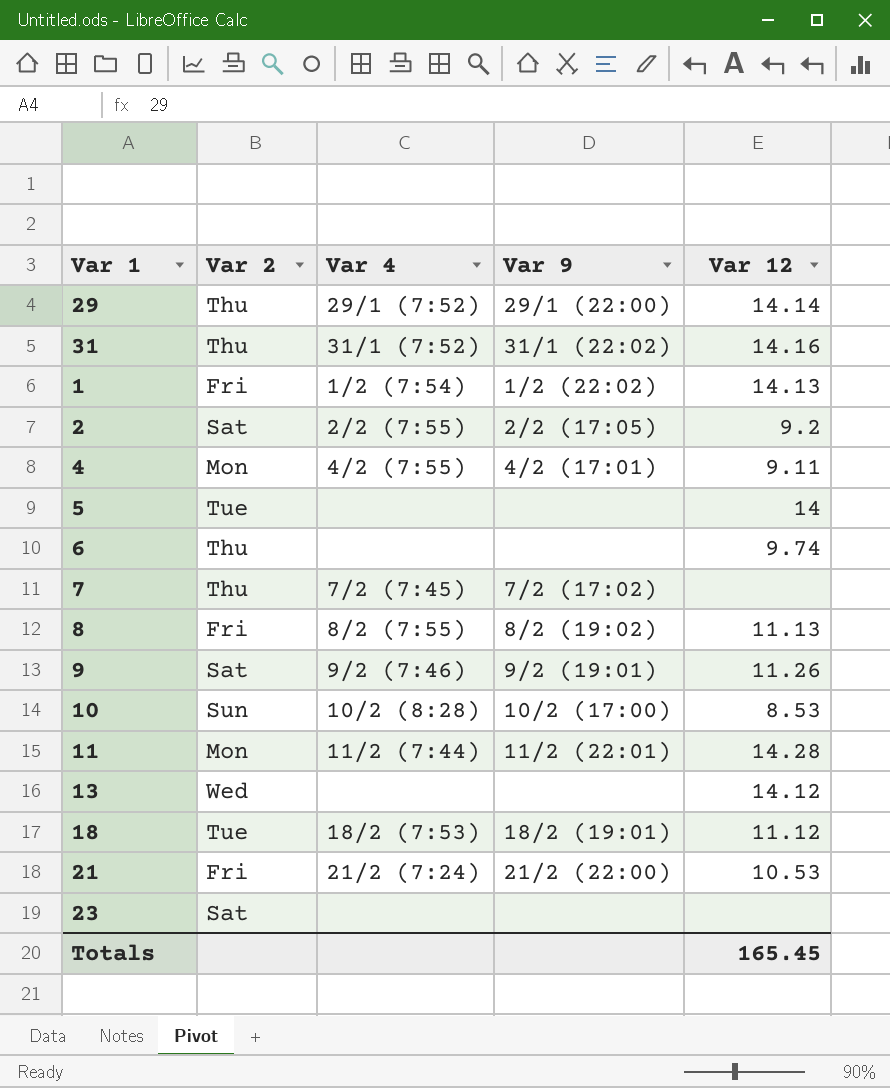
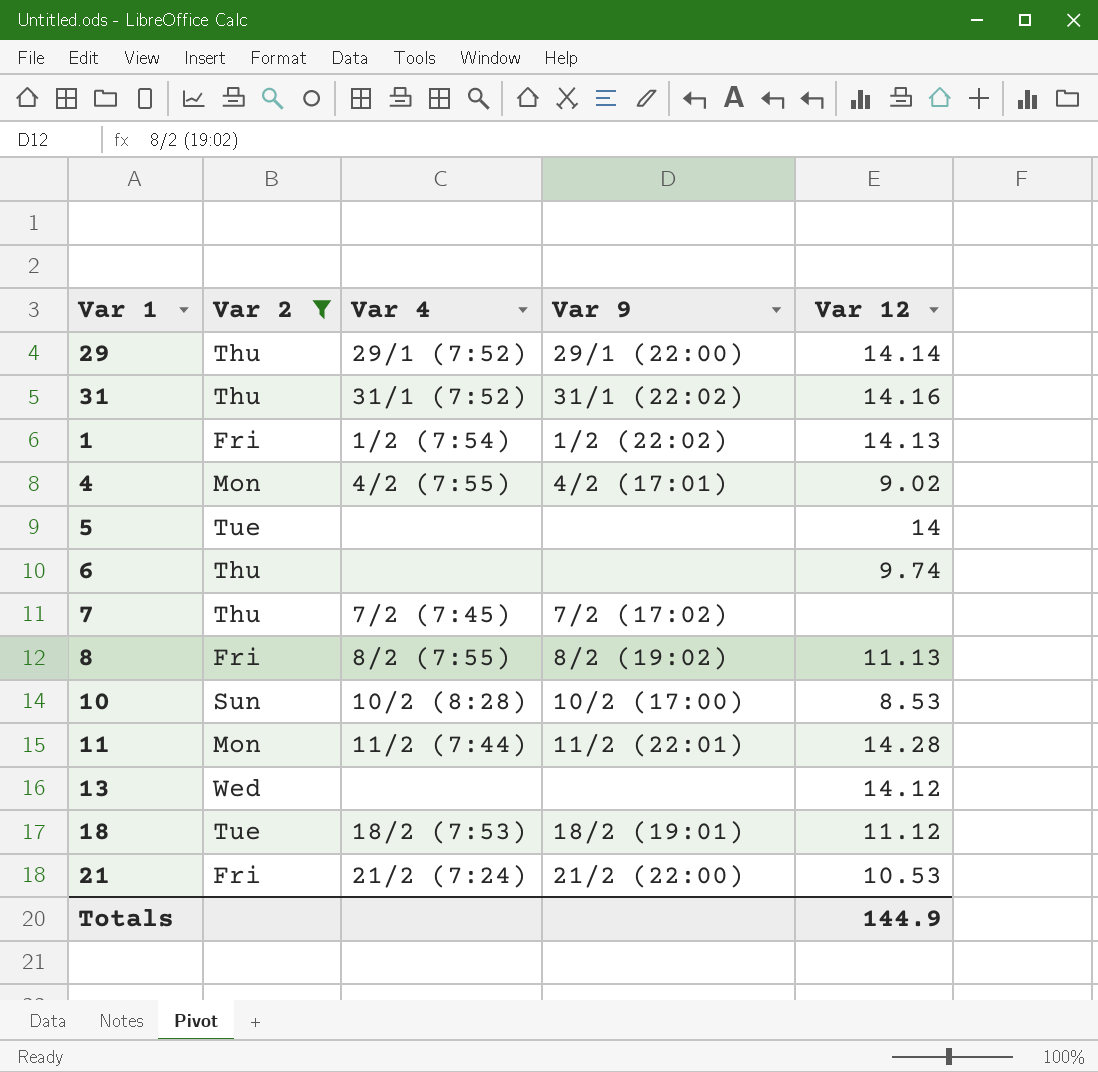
filter: none -> Var 2 != Sat
4 | Var 12: 9.11 -> 9.02
Totals | Var 12: 165.45 -> 144.9

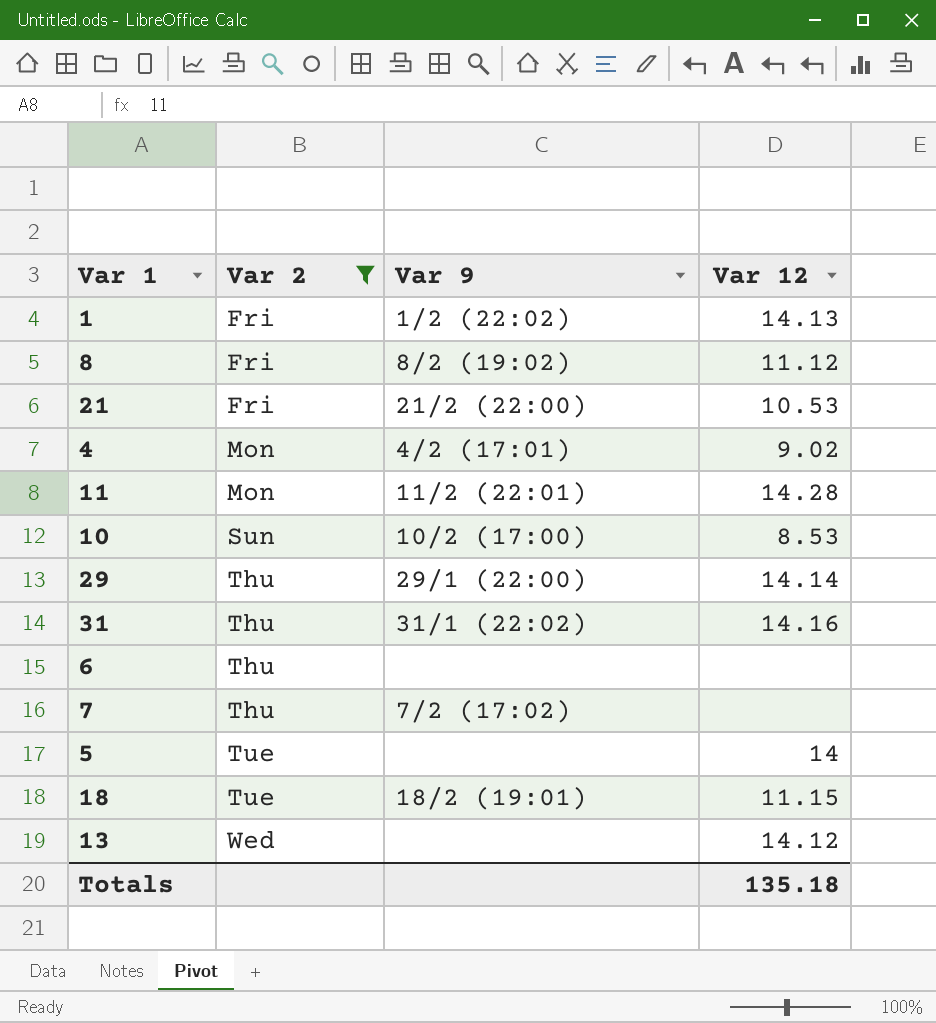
row order: none -> Var 2 ascending
column Var 4 | position: 3 -> none
8 | Var 12: 11.13 -> 11.12
6 | Var 12: 9.74 -> none
18 | Var 12: 11.12 -> 11.15
Totals | Var 12: 144.9 -> 135.18

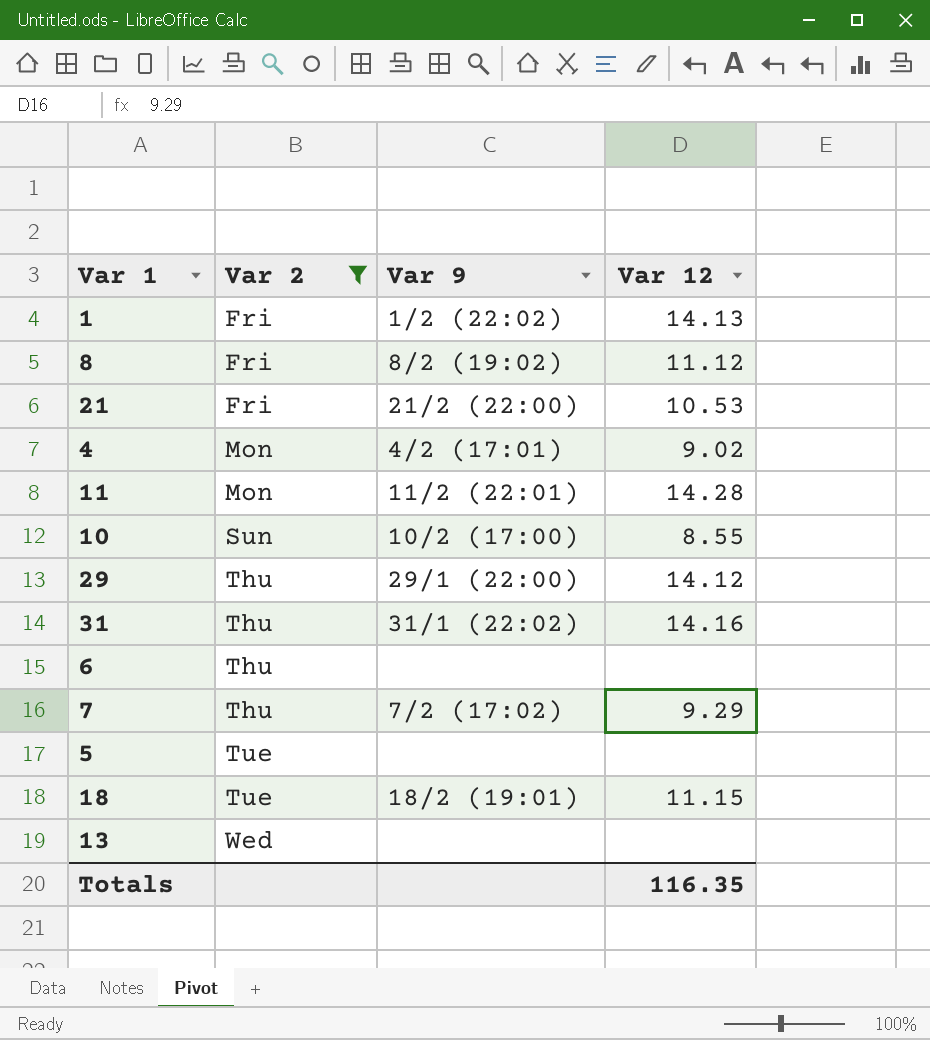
10 | Var 12: 8.53 -> 8.55
29 | Var 12: 14.14 -> 14.12
7 | Var 12: none -> 9.29
5 | Var 12: 14 -> none
13 | Var 12: 14.12 -> none
Totals | Var 12: 135.18 -> 116.35

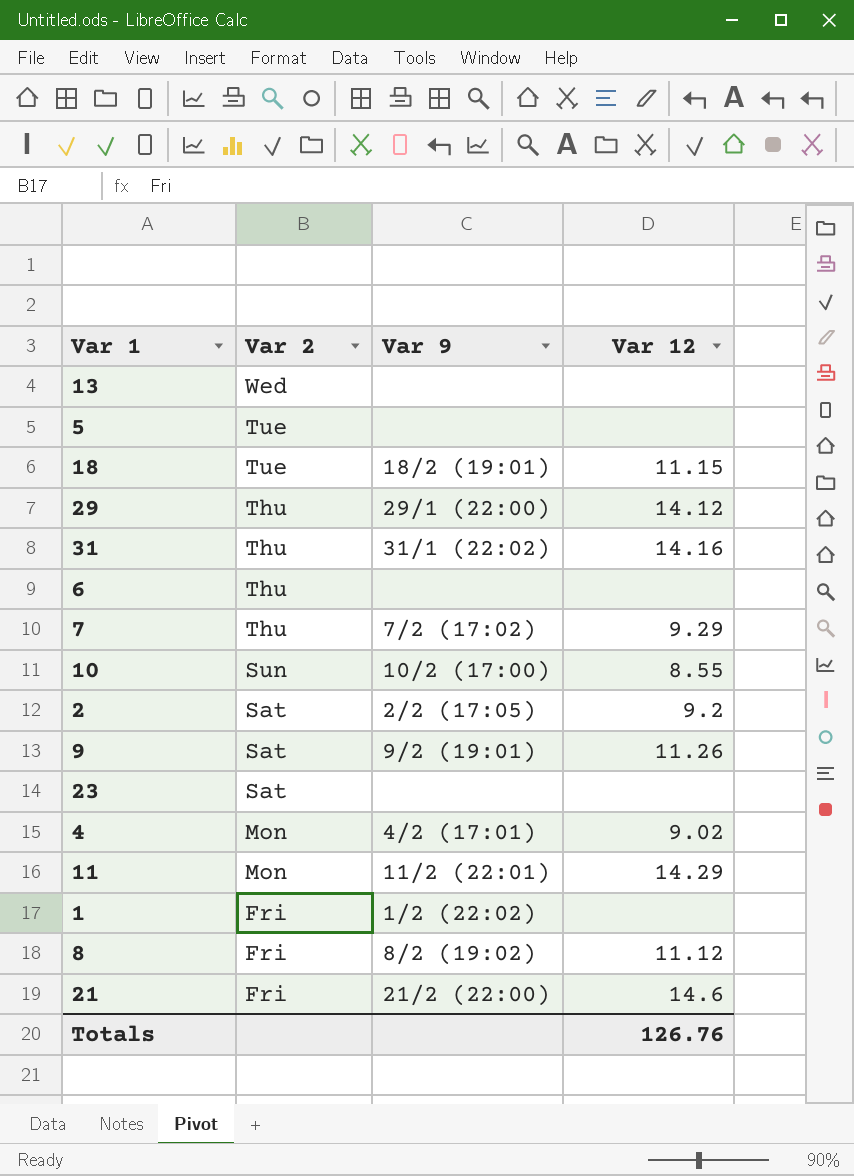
filter: Var 2 != Sat -> none
row order: Var 2 ascending -> Var 2 descending
11 | Var 12: 14.28 -> 14.29
1 | Var 12: 14.13 -> none
21 | Var 12: 10.53 -> 14.6
Totals | Var 12: 116.35 -> 126.76

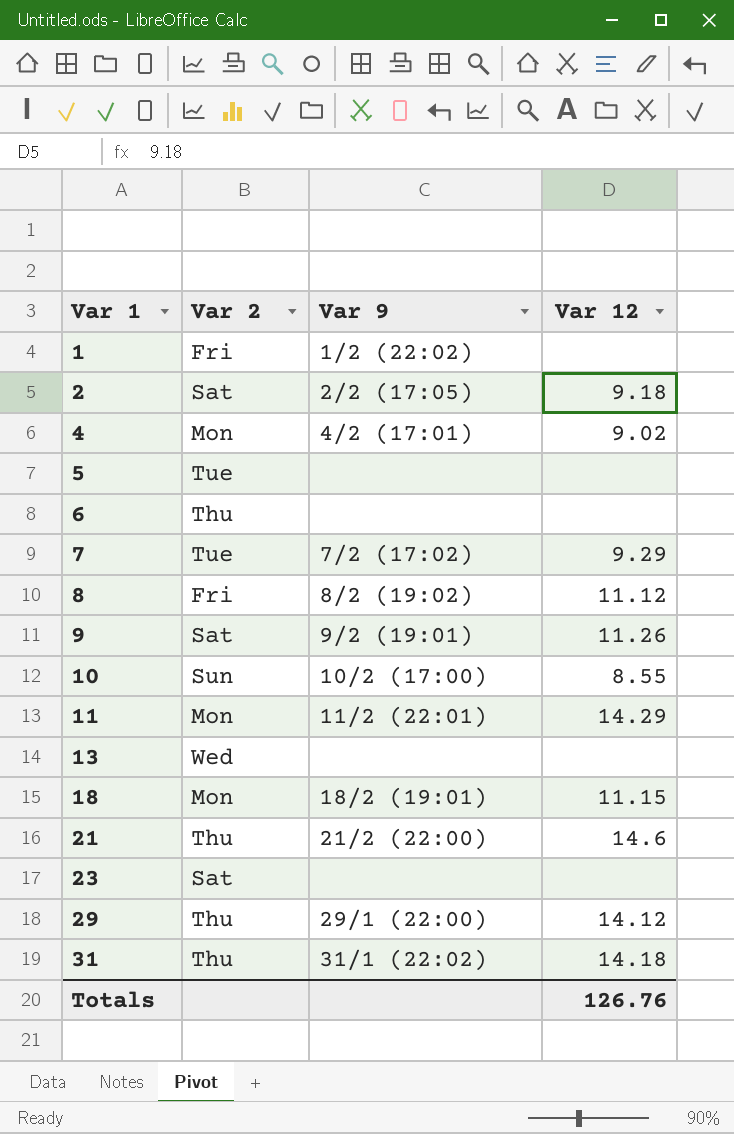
row order: Var 2 descending -> Var 1 ascending
2 | Var 12: 9.2 -> 9.18
7 | Var 2: Thu -> Tue
18 | Var 2: Tue -> Mon
21 | Var 2: Fri -> Thu
31 | Var 12: 14.16 -> 14.18

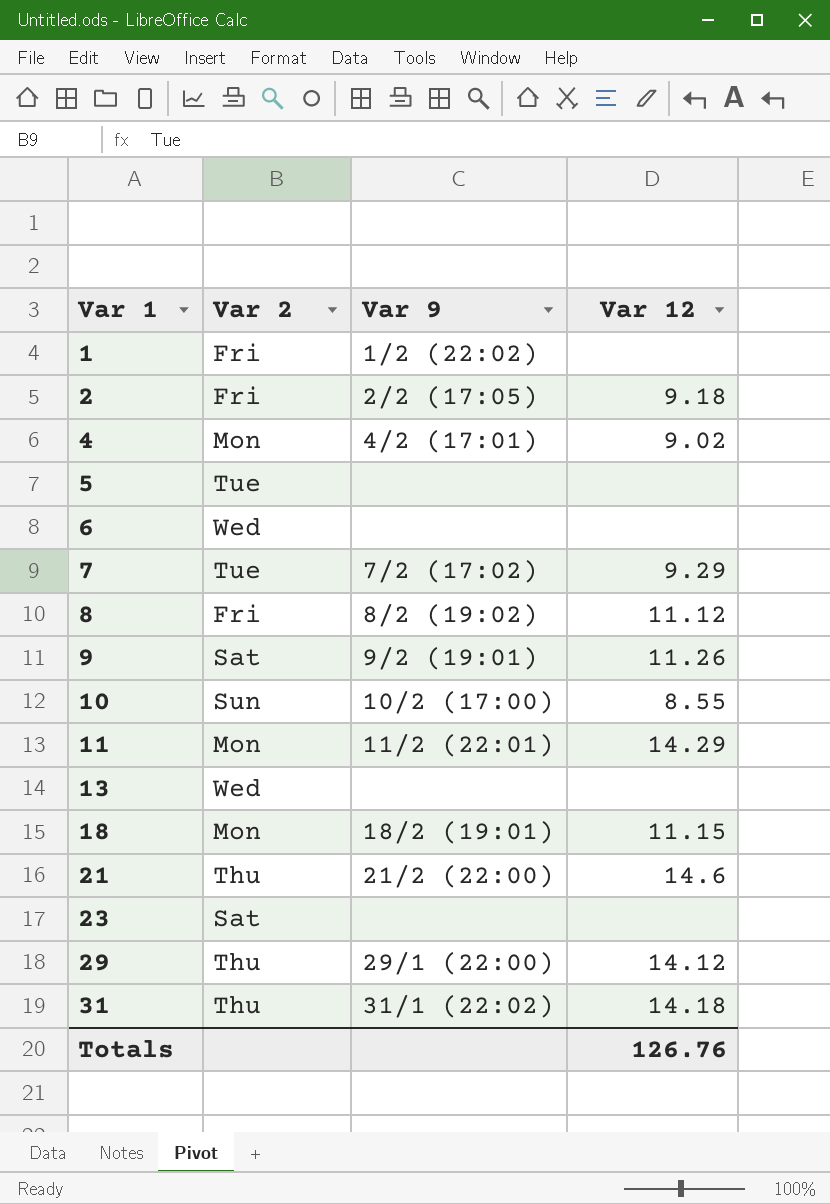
2 | Var 2: Sat -> Fri
6 | Var 2: Thu -> Wed

